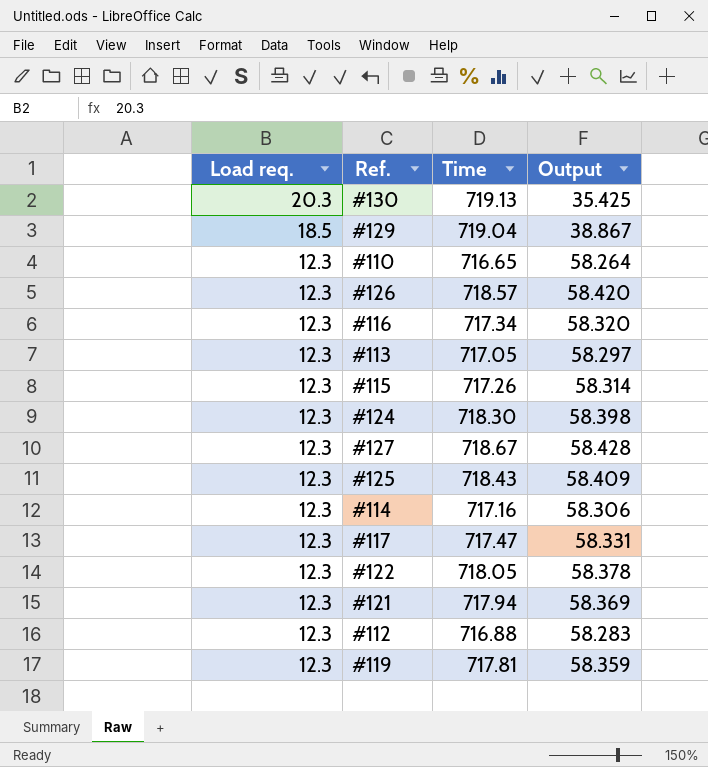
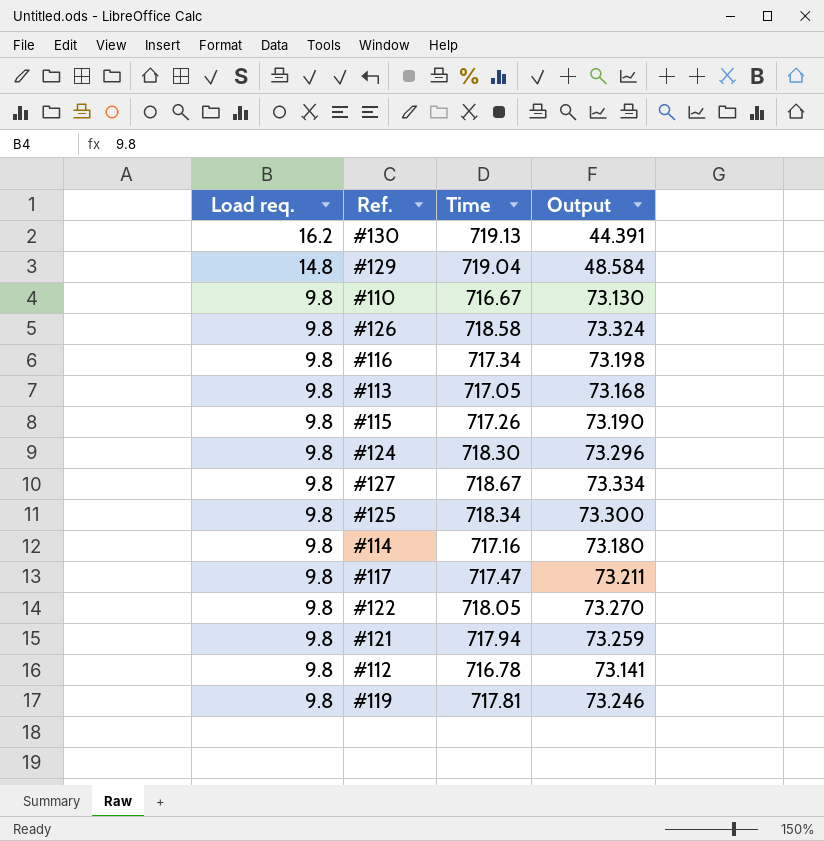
#130 | Load req.: 20.3 -> 16.2
#130 | Output: 35.425 -> 44.391
#129 | Load req.: 18.5 -> 14.8
#129 | Output: 38.867 -> 48.584
#110 | Load req.: 12.3 -> 9.8
#110 | Time: 716.65 -> 716.67
#110 | Output: 58.264 -> 73.130
#126 | Load req.: 12.3 -> 9.8
#126 | Time: 718.57 -> 718.58
#126 | Output: 58.420 -> 73.324
#116 | Load req.: 12.3 -> 9.8
#116 | Output: 58.320 -> 73.198
#113 | Load req.: 12.3 -> 9.8
#113 | Output: 58.297 -> 73.168
#115 | Load req.: 12.3 -> 9.8
#115 | Output: 58.314 -> 73.190
#124 | Load req.: 12.3 -> 9.8
#124 | Output: 58.398 -> 73.296
#127 | Load req.: 12.3 -> 9.8
#127 | Output: 58.428 -> 73.334
#125 | Load req.: 12.3 -> 9.8
#125 | Time: 718.43 -> 718.34
#125 | Output: 58.409 -> 73.300
#114 | Load req.: 12.3 -> 9.8
#114 | Output: 58.306 -> 73.180
#117 | Load req.: 12.3 -> 9.8
#117 | Output: 58.331 -> 73.211
#122 | Load req.: 12.3 -> 9.8
#122 | Output: 58.378 -> 73.270
#121 | Load req.: 12.3 -> 9.8
#121 | Output: 58.369 -> 73.259
#112 | Load req.: 12.3 -> 9.8
#112 | Time: 716.88 -> 716.78
#112 | Output: 58.283 -> 73.141
#119 | Load req.: 12.3 -> 9.8
#119 | Output: 58.359 -> 73.246

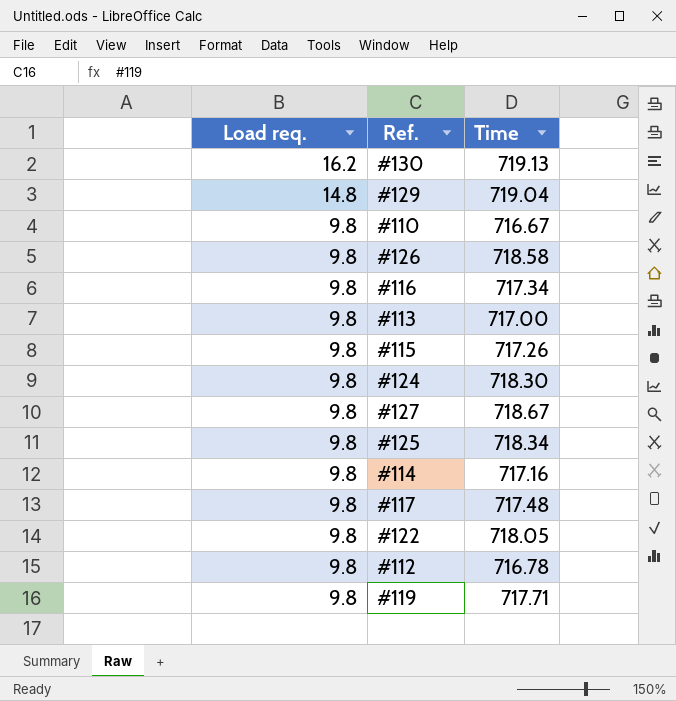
column Output | formula: [Time] / [Load req.] -> none
row #121: 9.8 | 717.94 | 73.259 -> none
#113 | Time: 717.05 -> 717.00
#117 | Time: 717.47 -> 717.48
#119 | Time: 717.81 -> 717.71

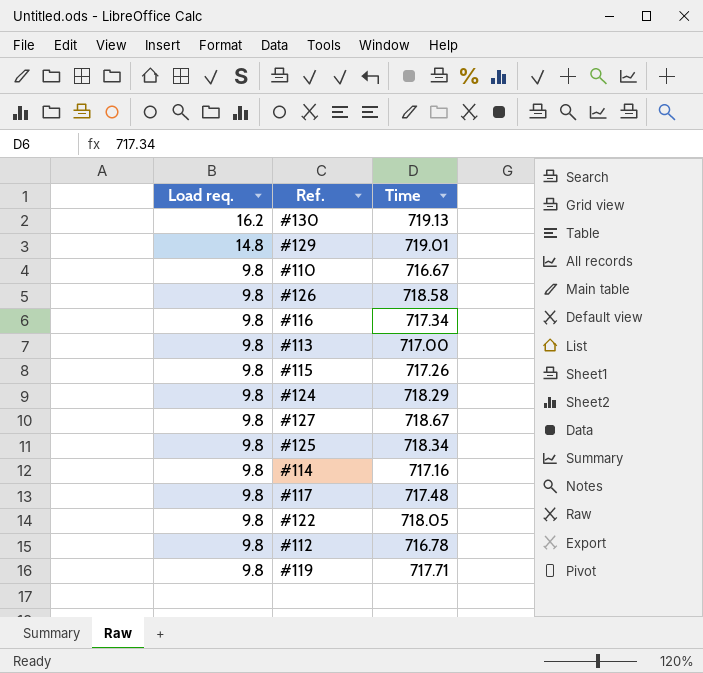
#129 | Time: 719.04 -> 719.01
#124 | Time: 718.30 -> 718.29

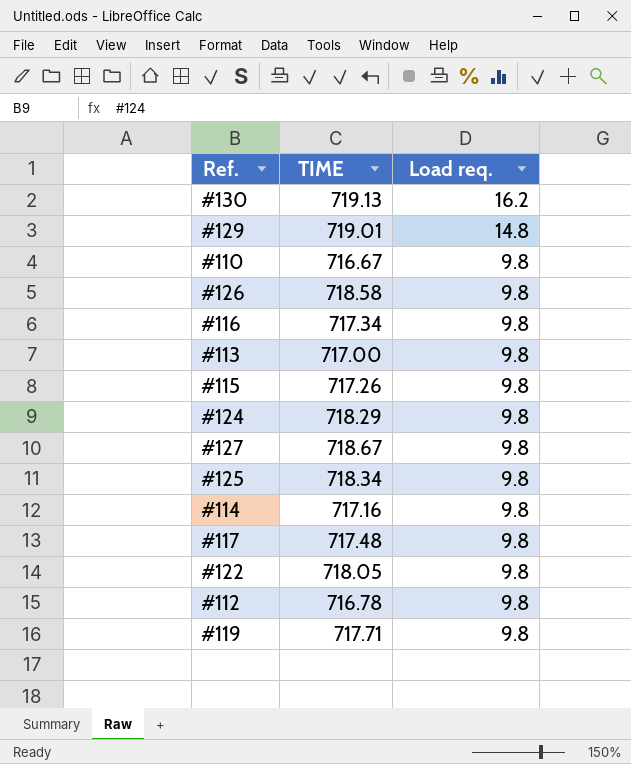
column name: Time -> TIME
column Load req. | position: 1 -> 3

